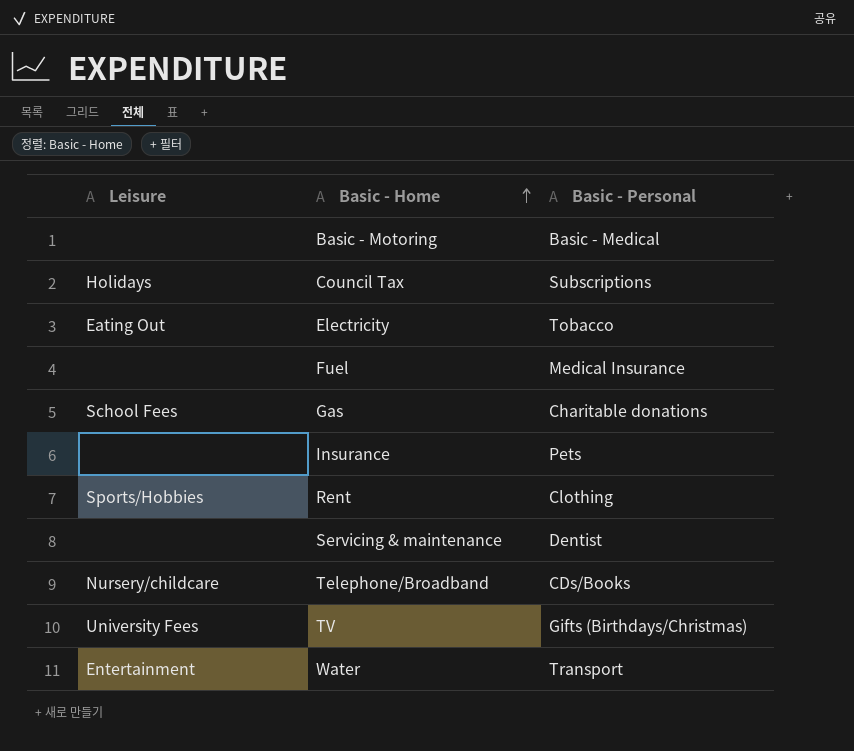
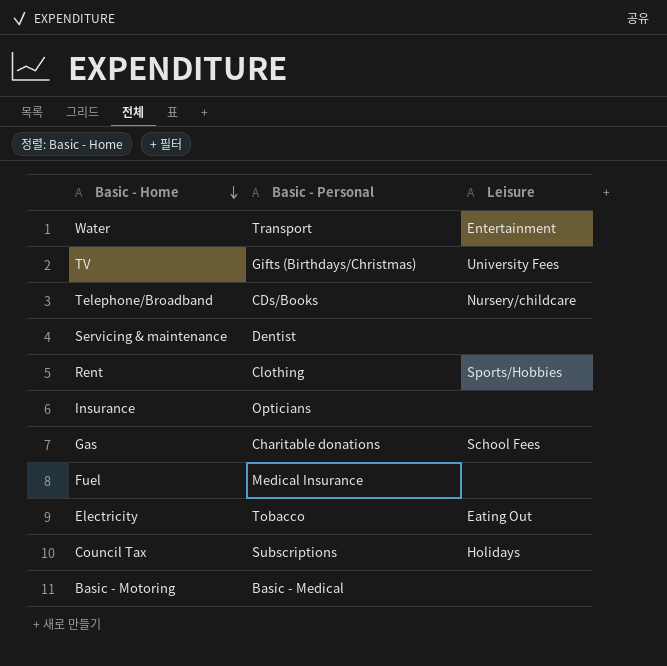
row order: Basic - Home ascending -> Basic - Home descending
column Leisure | position: 1 -> 3
Insurance | Basic - Personal: Pets -> Opticians

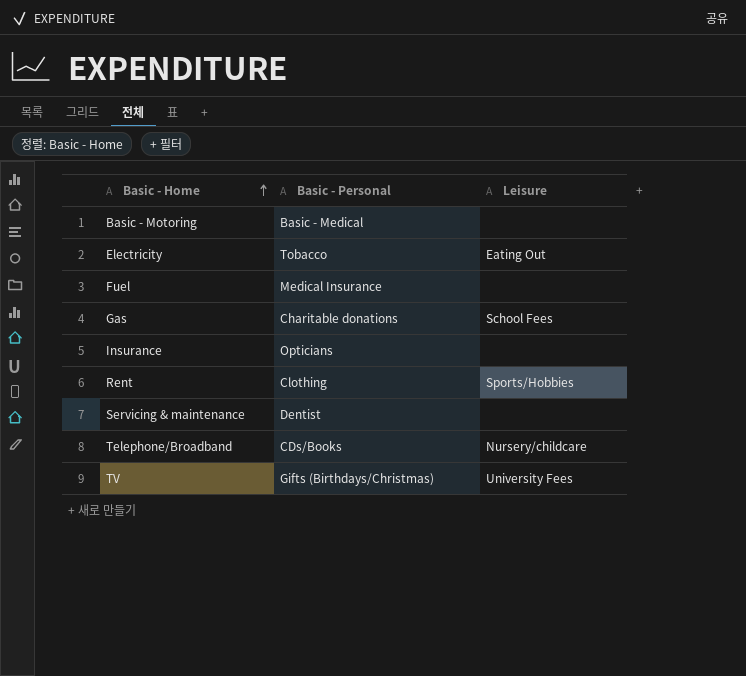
row order: Basic - Home descending -> Basic - Home ascending
row Water: Transport | Entertainment -> none
row Council Tax: Subscriptions | Holidays -> none

